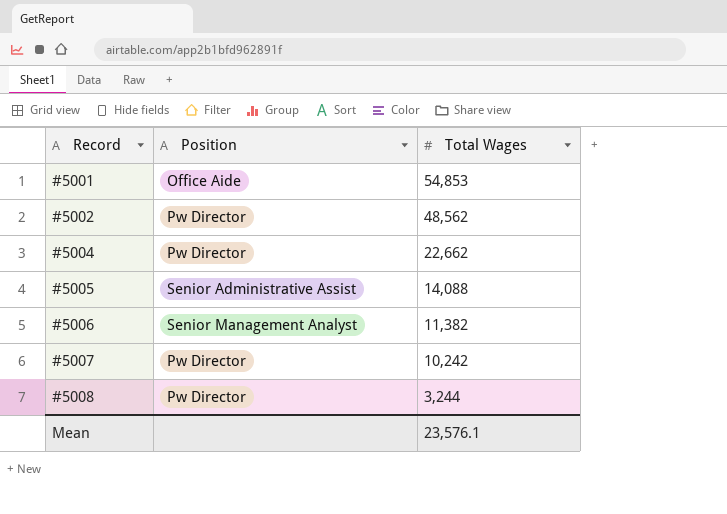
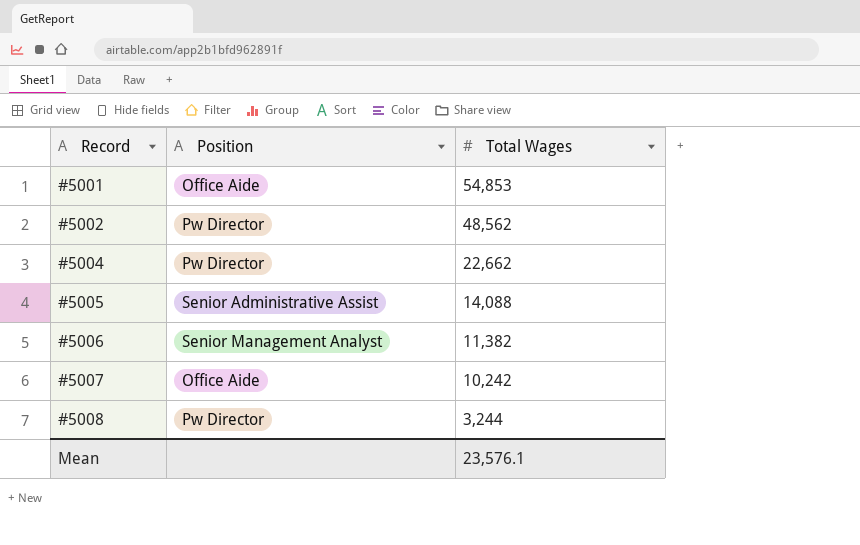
#5007 | Position: Pw Director -> Office Aide

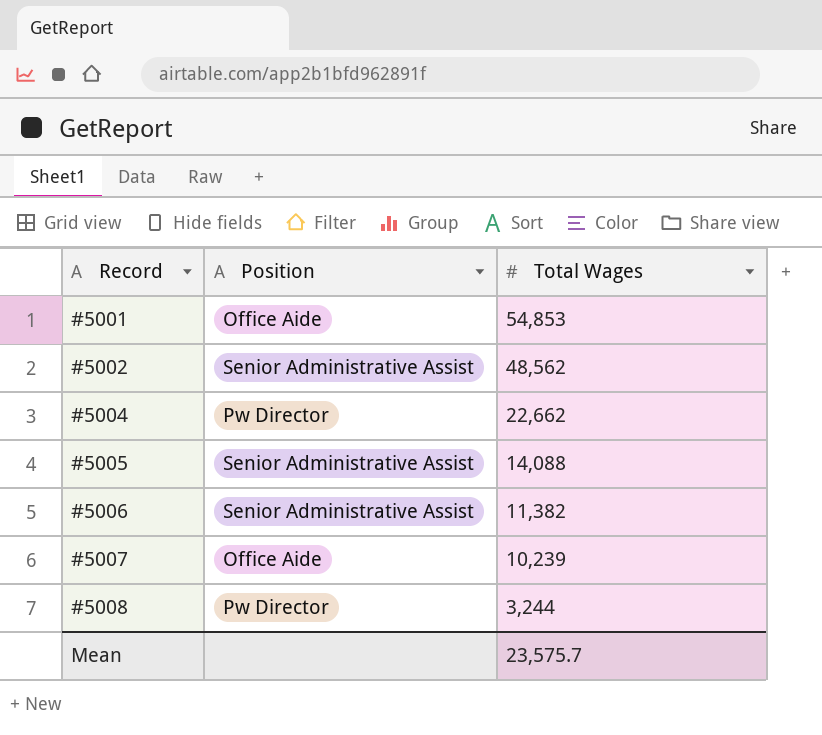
#5002 | Position: Pw Director -> Senior Administrative Assist
#5006 | Position: Senior Management Analyst -> Senior Administrative Assist
#5007 | Total Wages: 10,242 -> 10,239
Mean | Total Wages: 23,576.1 -> 23,575.7

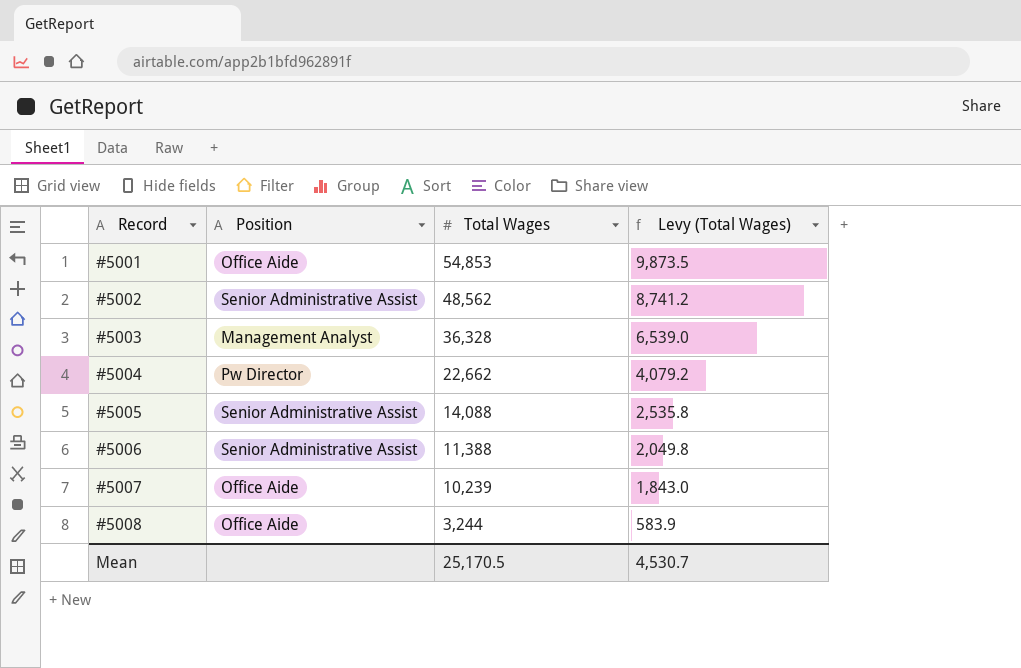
column Levy (Total Wages) | formula: none -> [Total Wages] * 0.18
row #5003: none -> Management Analyst | 36,328 | 6,539.0
#5006 | Total Wages: 11,382 -> 11,388
#5008 | Position: Pw Director -> Office Aide
Mean | Total Wages: 23,575.7 -> 25,170.5

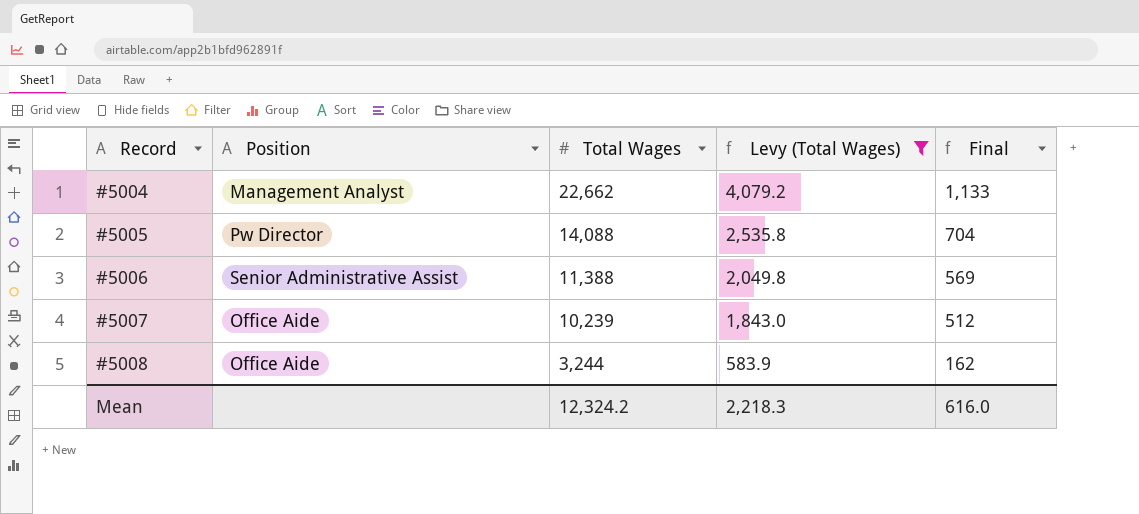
filter: none -> Levy (Total Wages) <= 4,079.2
column Final | formula: none -> [Total Wages] * 0.05
#5004 | Position: Pw Director -> Management Analyst
#5005 | Position: Senior Administrative Assist -> Pw Director
Mean | Total Wages: 25,170.5 -> 12,324.2
Mean | Levy (Total Wages): 4,530.7 -> 2,218.3

